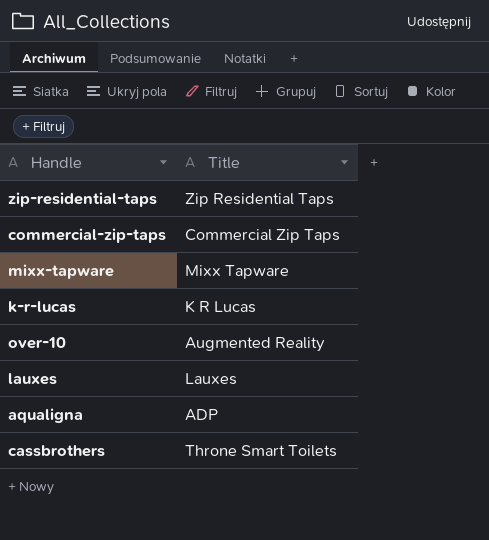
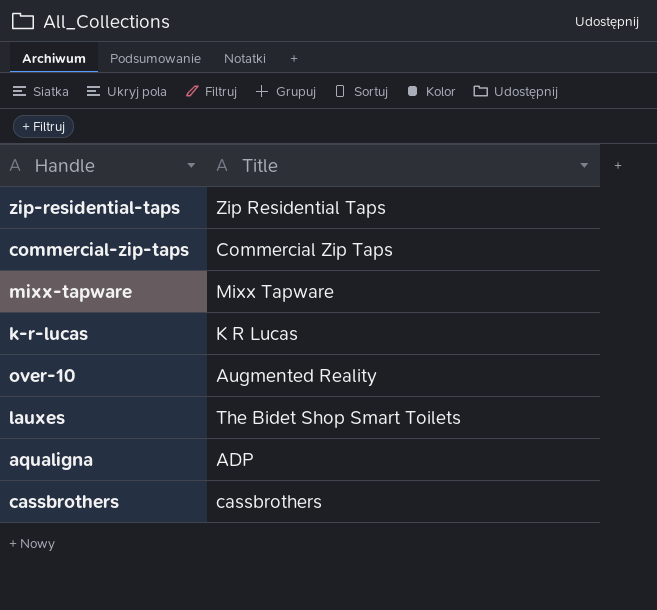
lauxes | Title: Lauxes -> The Bidet Shop Smart Toilets
cassbrothers | Title: Throne Smart Toilets -> cassbrothers

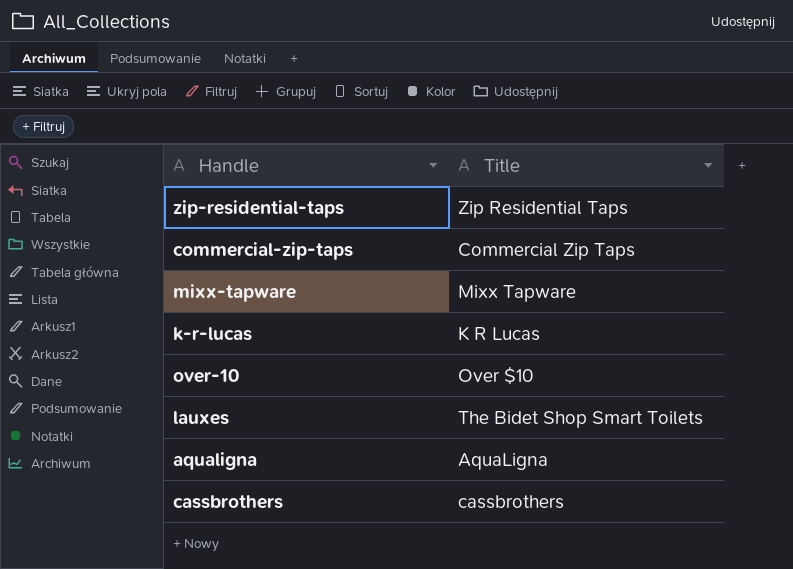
over-10 | Title: Augmented Reality -> Over $10
aqualigna | Title: ADP -> AquaLigna

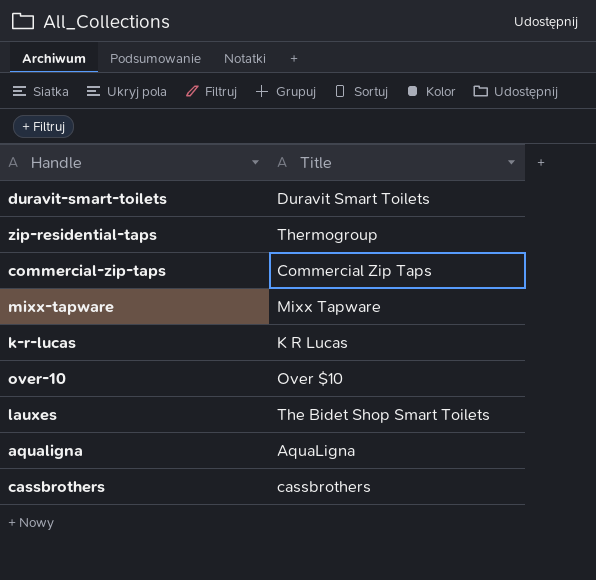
row duravit-smart-toilets: none -> Duravit Smart Toilets
zip-residential-taps | Title: Zip Residential Taps -> Thermogroup

